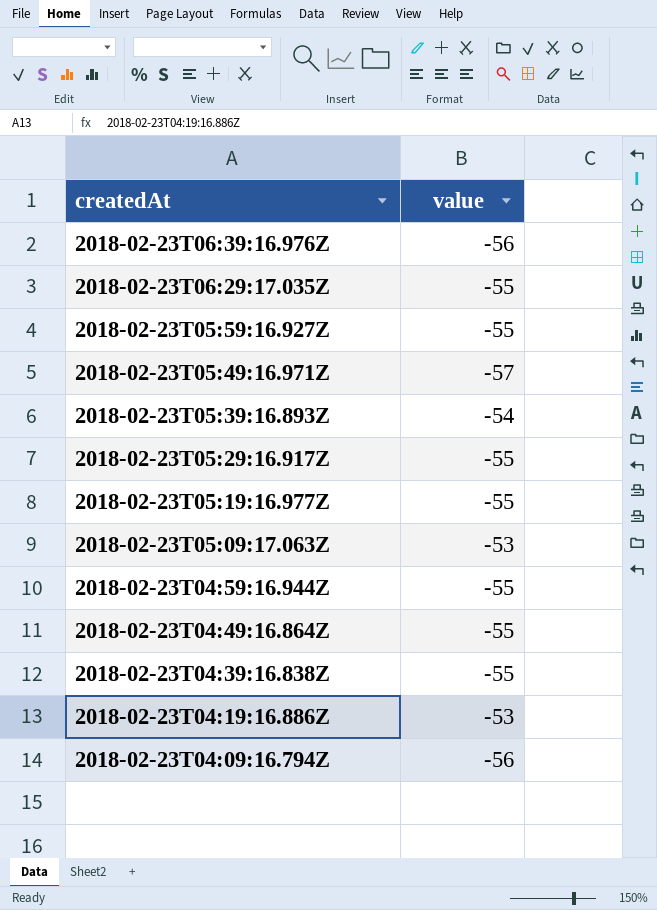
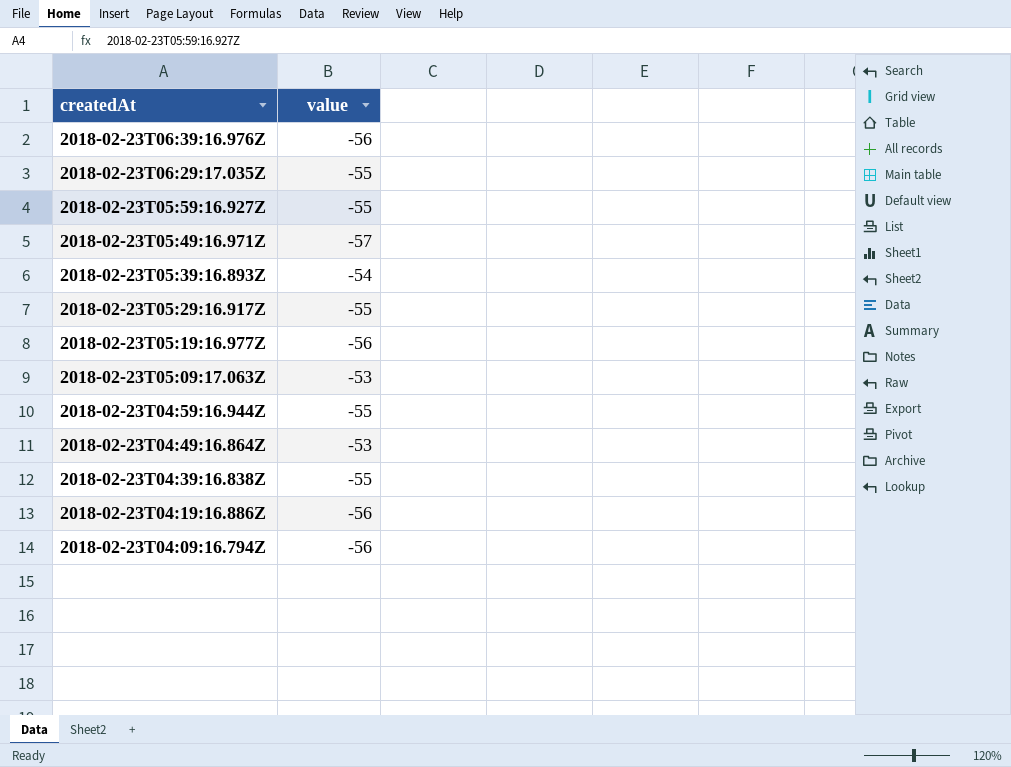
2018-02-23T05:19:16.977Z | value: -55 -> -56
2018-02-23T04:49:16.864Z | value: -55 -> -53
2018-02-23T04:19:16.886Z | value: -53 -> -56

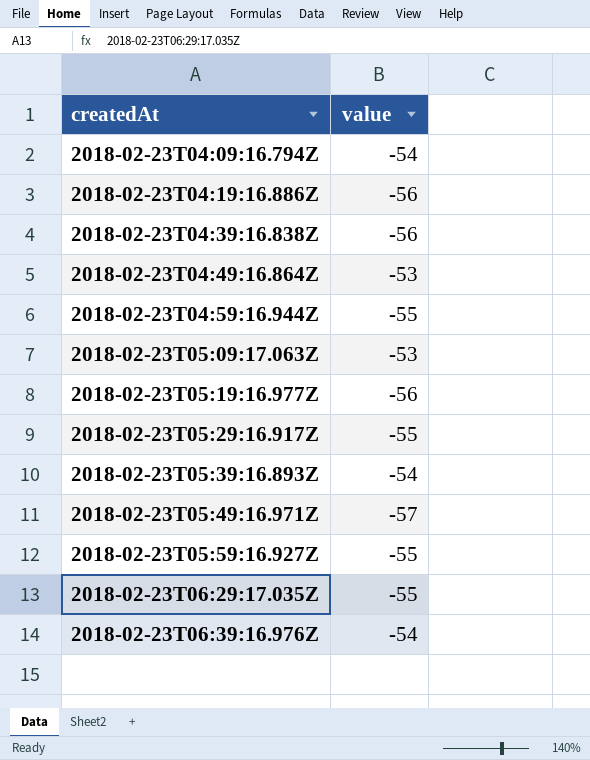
row order: createdAt descending -> createdAt ascending
2018-02-23T04:09:16.794Z | value: -56 -> -54
2018-02-23T04:39:16.838Z | value: -55 -> -56
2018-02-23T06:39:16.976Z | value: -56 -> -54

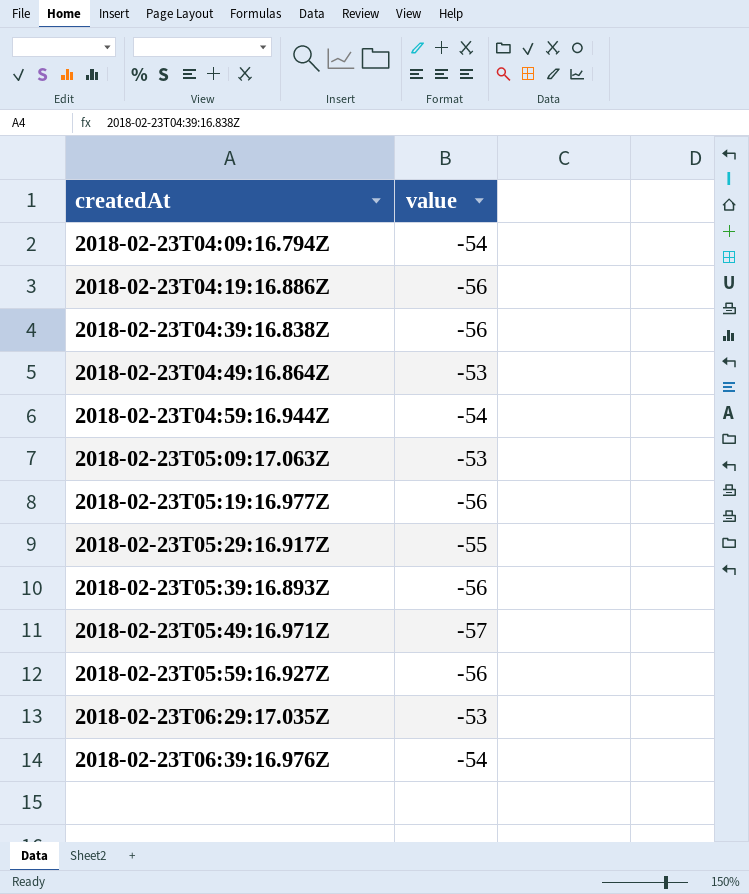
2018-02-23T04:59:16.944Z | value: -55 -> -54
2018-02-23T05:39:16.893Z | value: -54 -> -56
2018-02-23T05:59:16.927Z | value: -55 -> -56
2018-02-23T06:29:17.035Z | value: -55 -> -53

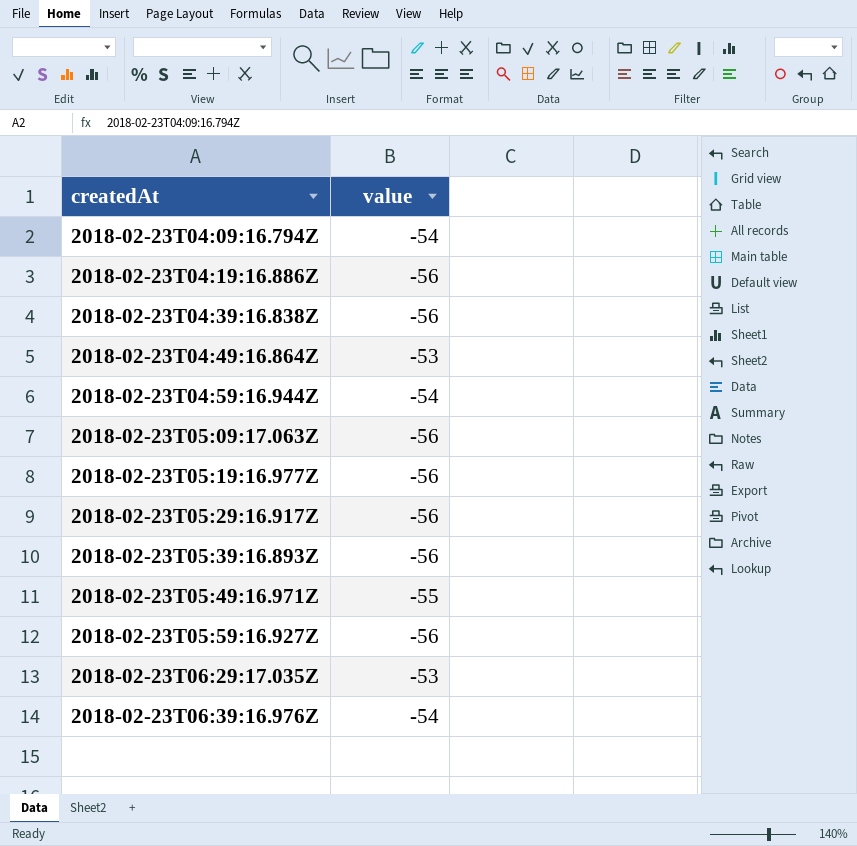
2018-02-23T05:09:17.063Z | value: -53 -> -56
2018-02-23T05:29:16.917Z | value: -55 -> -56
2018-02-23T05:49:16.971Z | value: -57 -> -55

